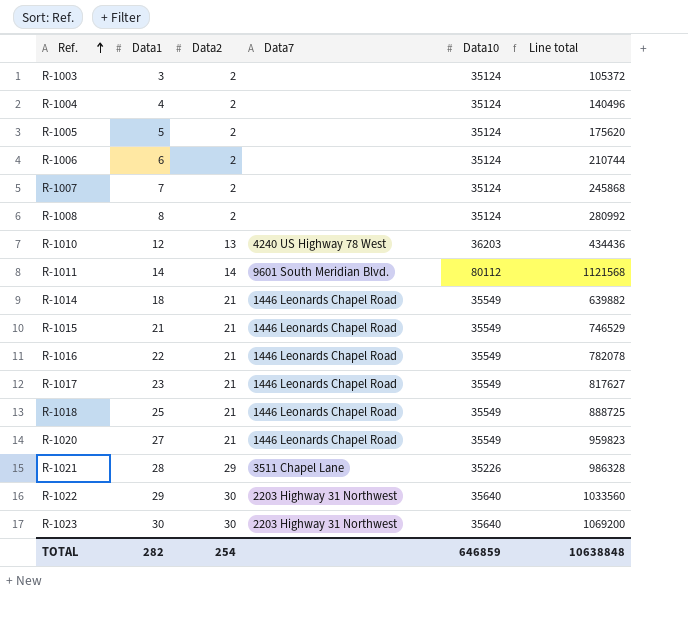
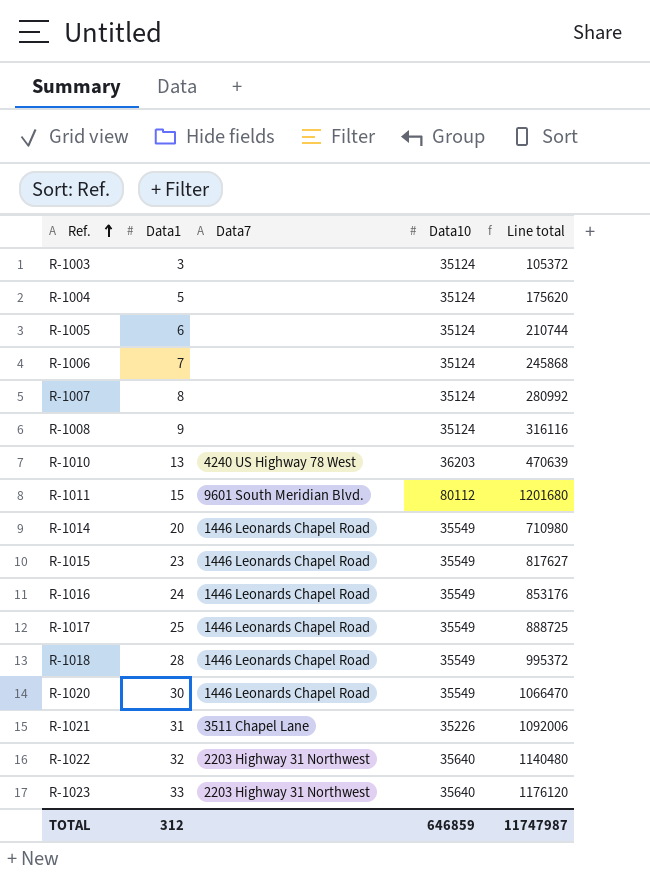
column Data2 | position: 3 -> none
R-1004 | Data1: 4 -> 5
R-1004 | Line total: 140496 -> 175620
R-1005 | Data1: 5 -> 6
R-1005 | Line total: 175620 -> 210744
R-1006 | Data1: 6 -> 7
R-1006 | Line total: 210744 -> 245868
R-1007 | Data1: 7 -> 8
R-1007 | Line total: 245868 -> 280992
R-1008 | Data1: 8 -> 9
R-1008 | Line total: 280992 -> 316116
R-1010 | Data1: 12 -> 13
R-1010 | Line total: 434436 -> 470639
R-1011 | Data1: 14 -> 15
R-1011 | Line total: 1121568 -> 1201680
R-1014 | Data1: 18 -> 20
R-1014 | Line total: 639882 -> 710980
R-1015 | Data1: 21 -> 23
R-1015 | Line total: 746529 -> 817627
R-1016 | Data1: 22 -> 24
R-1016 | Line total: 782078 -> 853176
R-1017 | Data1: 23 -> 25
R-1017 | Line total: 817627 -> 888725
R-1018 | Data1: 25 -> 28
R-1018 | Line total: 888725 -> 995372
R-1020 | Data1: 27 -> 30
R-1020 | Line total: 959823 -> 1066470
R-1021 | Data1: 28 -> 31
R-1021 | Line total: 986328 -> 1092006
R-1022 | Data1: 29 -> 32
R-1022 | Line total: 1033560 -> 1140480
R-1023 | Data1: 30 -> 33
R-1023 | Line total: 1069200 -> 1176120
TOTAL | Data1: 282 -> 312
TOTAL | Line total: 10638848 -> 11747987

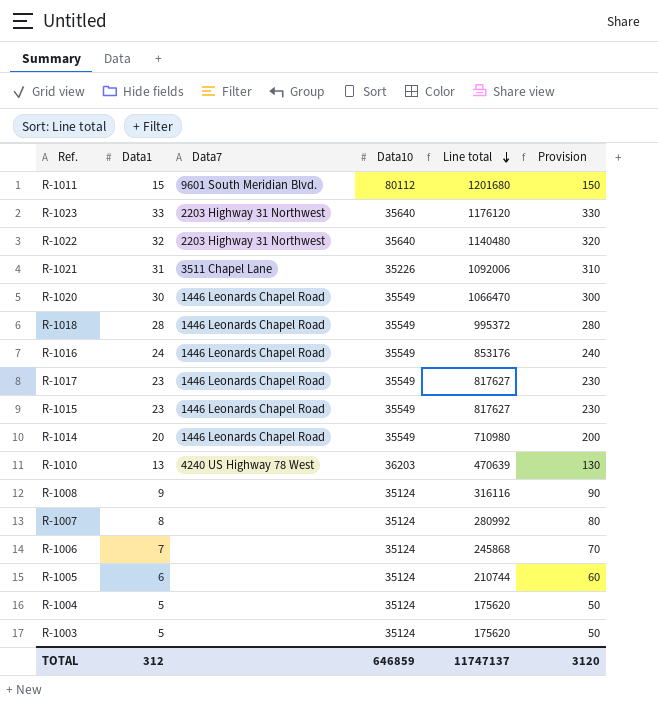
row order: Ref. ascending -> Line total descending
column Provision | formula: none -> [Data1] * 10
R-1017 | Data1: 25 -> 23
R-1017 | Line total: 888725 -> 817627
R-1003 | Data1: 3 -> 5
R-1003 | Line total: 105372 -> 175620
TOTAL | Line total: 11747987 -> 11747137

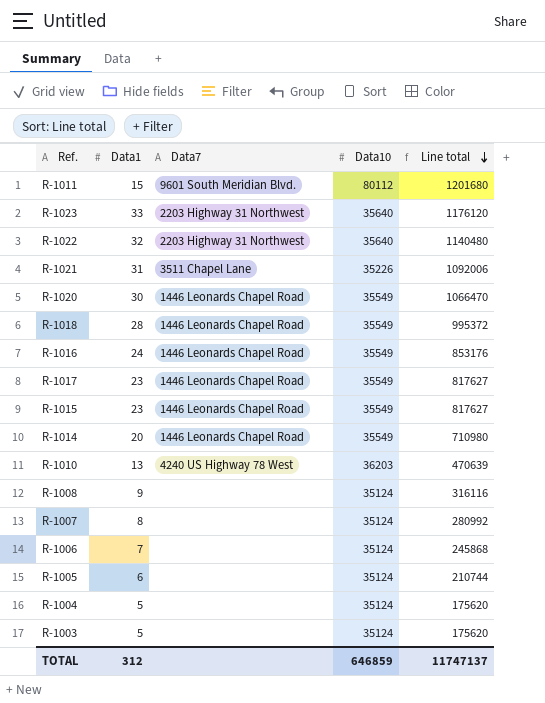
column Provision | formula: [Data1] * 10 -> none

